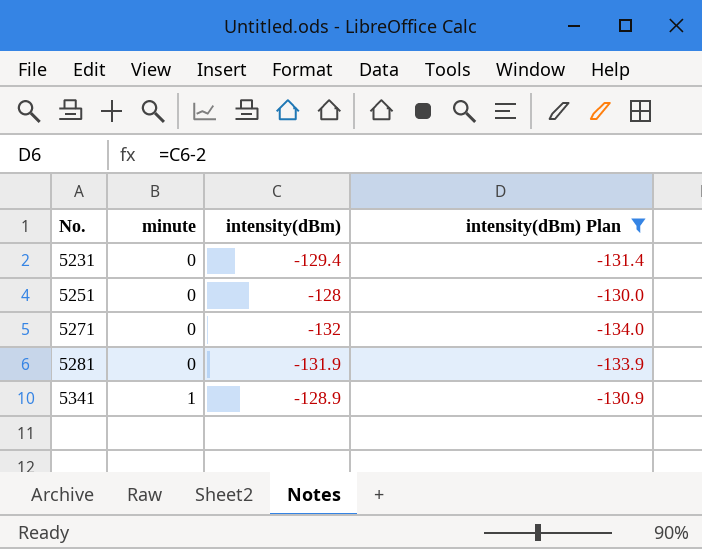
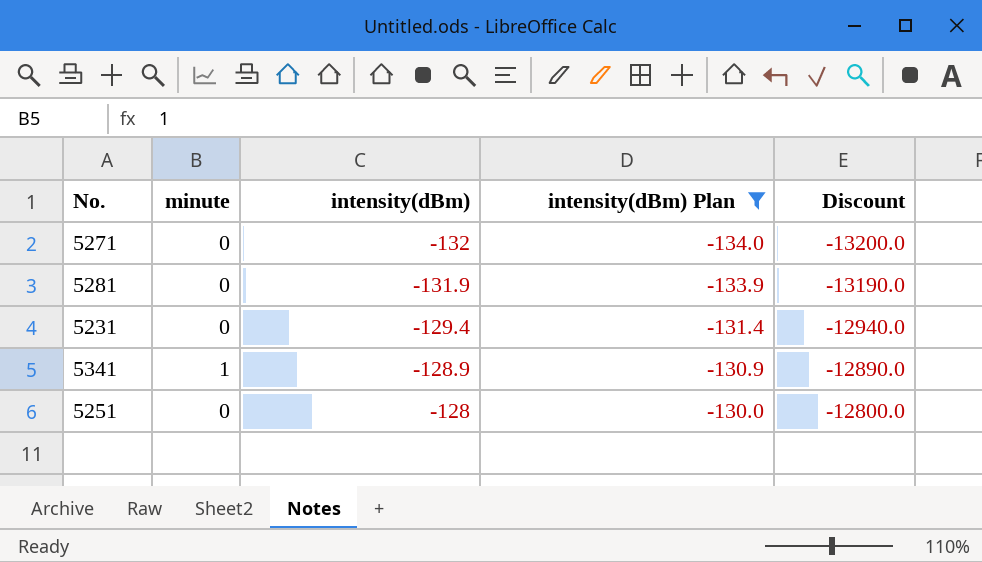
row order: No. ascending -> intensity(dBm) ascending
column Discount | formula: none -> [intensity(dBm)] * 100

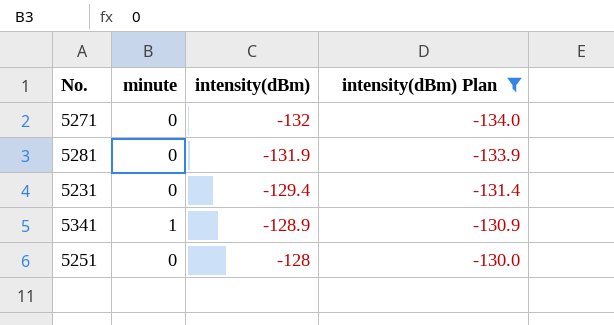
column Discount | formula: [intensity(dBm)] * 100 -> none

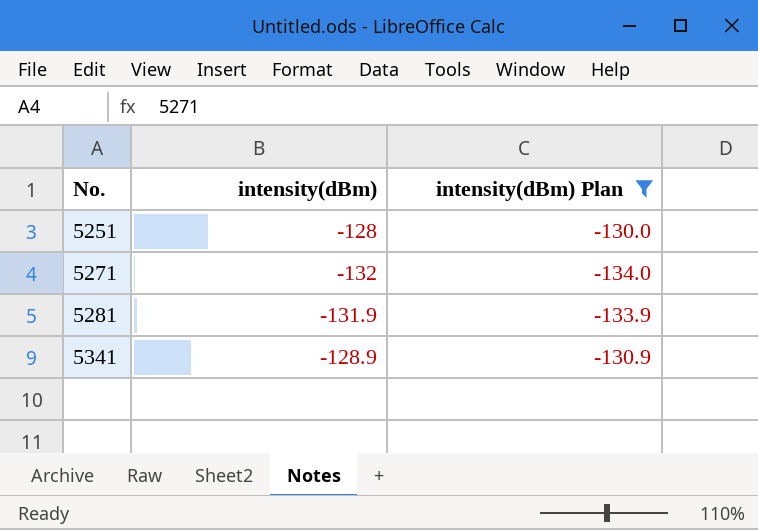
row order: intensity(dBm) ascending -> No. ascending
column minute | position: 2 -> none
row 5231: 0 | -129.4 | -131.4 -> none

